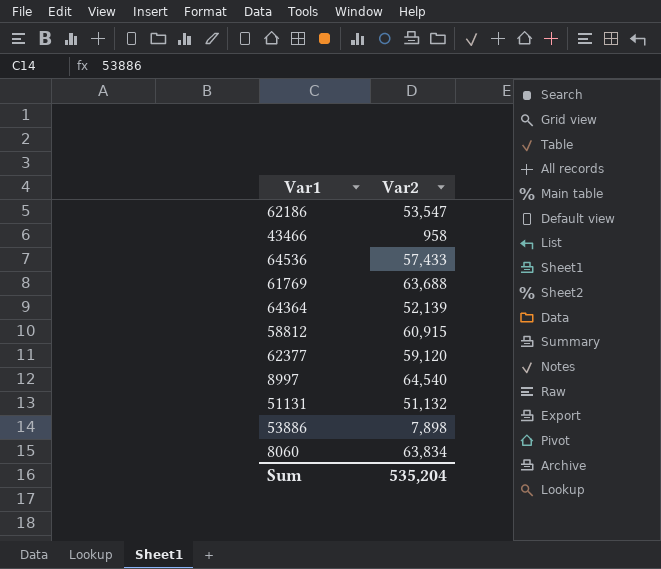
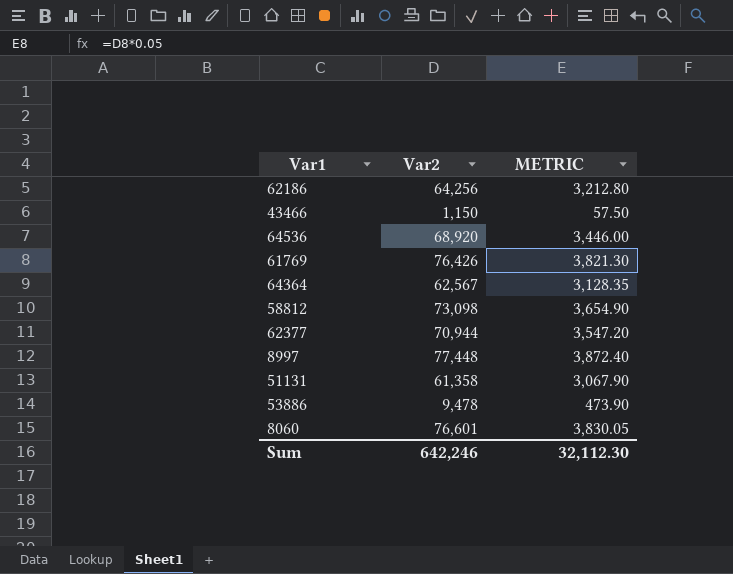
column METRIC | formula: none -> [Var2] * 0.05
62186 | Var2: 53,547 -> 64,256
43466 | Var2: 958 -> 1,150
64536 | Var2: 57,433 -> 68,920
61769 | Var2: 63,688 -> 76,426
64364 | Var2: 52,139 -> 62,567
58812 | Var2: 60,915 -> 73,098
62377 | Var2: 59,120 -> 70,944
8997 | Var2: 64,540 -> 77,448
51131 | Var2: 51,132 -> 61,358
53886 | Var2: 7,898 -> 9,478
8060 | Var2: 63,834 -> 76,601
Sum | Var2: 535,204 -> 642,246

